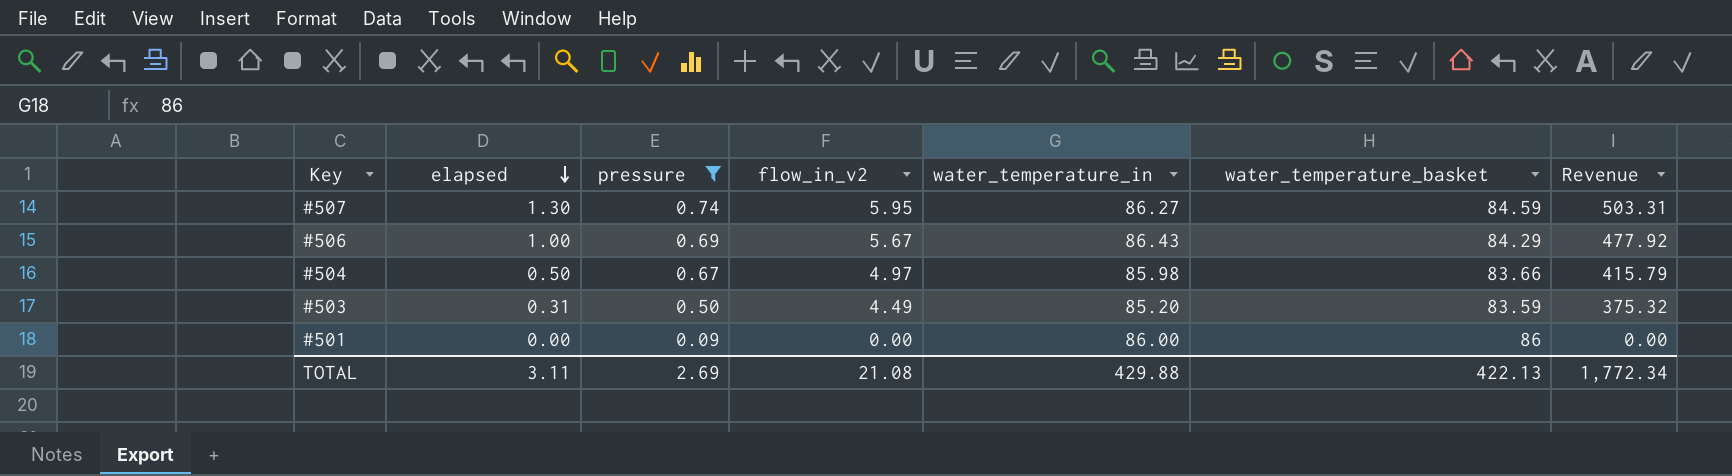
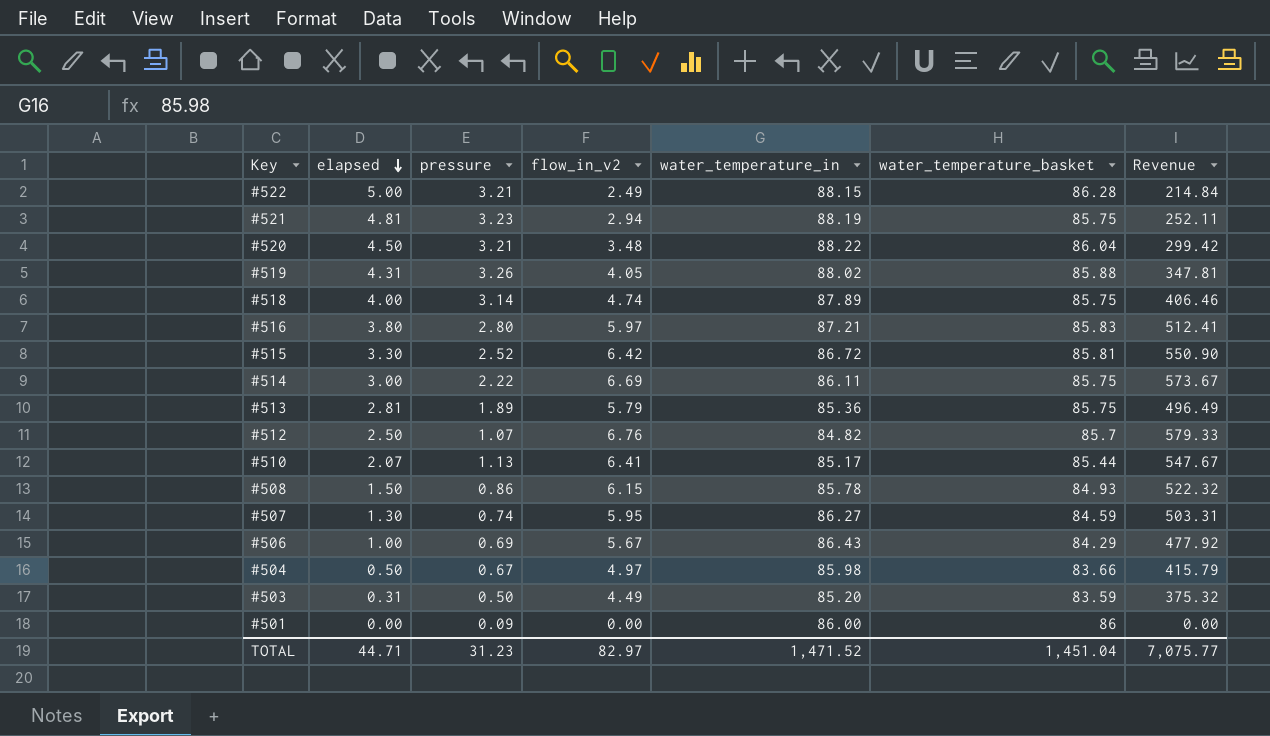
filter: pressure <= 0.74 -> none
TOTAL | elapsed: 3.11 -> 44.71
TOTAL | pressure: 2.69 -> 31.23
TOTAL | flow_in_v2: 21.08 -> 82.97
TOTAL | water_temperature_in: 429.88 -> 1,471.52
TOTAL | water_temperature_basket: 422.13 -> 1,451.04
TOTAL | Revenue: 1,772.34 -> 7,075.77

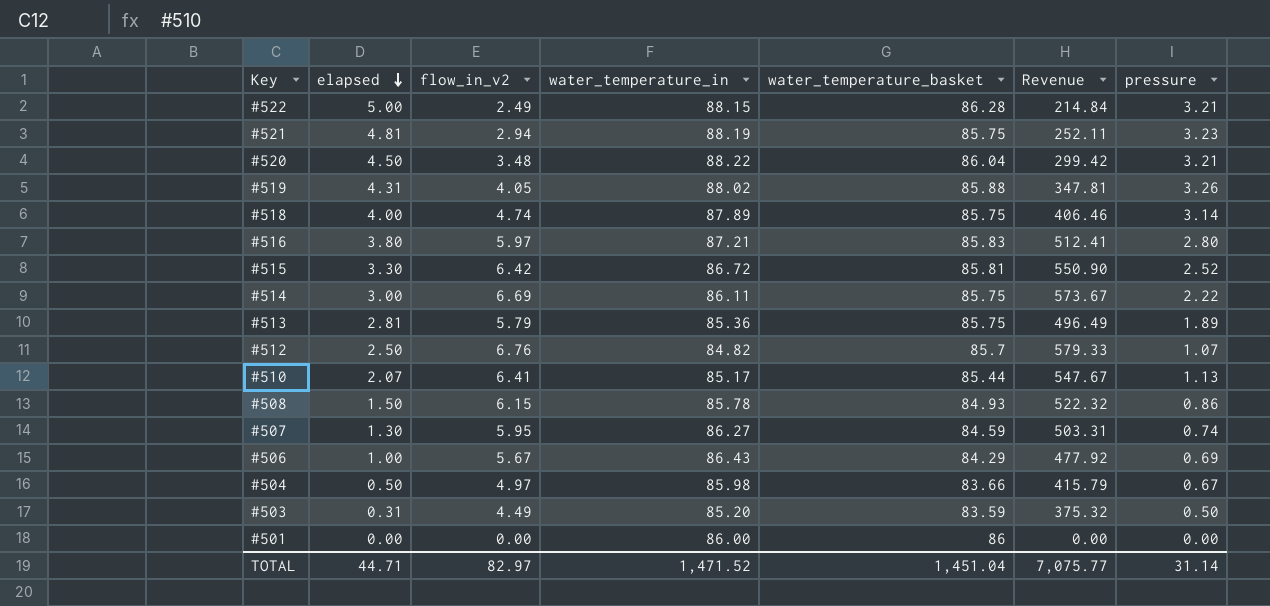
column pressure | position: 3 -> 7
#501 | pressure: 0.09 -> 0.00
TOTAL | pressure: 31.23 -> 31.14

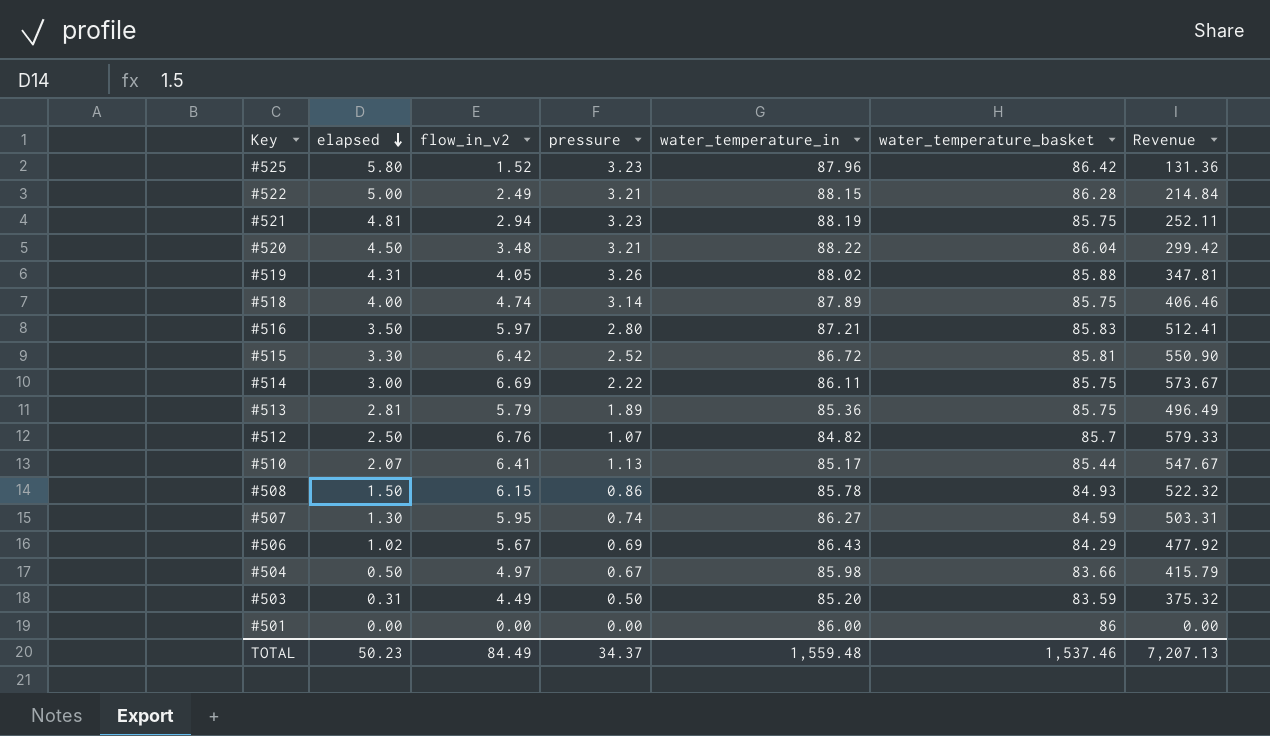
column pressure | position: 7 -> 4
row #525: none -> 5.80 | 1.52 | 3.23 | 87.96 | 86.42 | 131.36
#516 | elapsed: 3.80 -> 3.50
#506 | elapsed: 1.00 -> 1.02
TOTAL | elapsed: 44.71 -> 50.23
TOTAL | flow_in_v2: 82.97 -> 84.49
TOTAL | pressure: 31.14 -> 34.37
TOTAL | water_temperature_in: 1,471.52 -> 1,559.48
TOTAL | water_temperature_basket: 1,451.04 -> 1,537.46
TOTAL | Revenue: 7,075.77 -> 7,207.13

